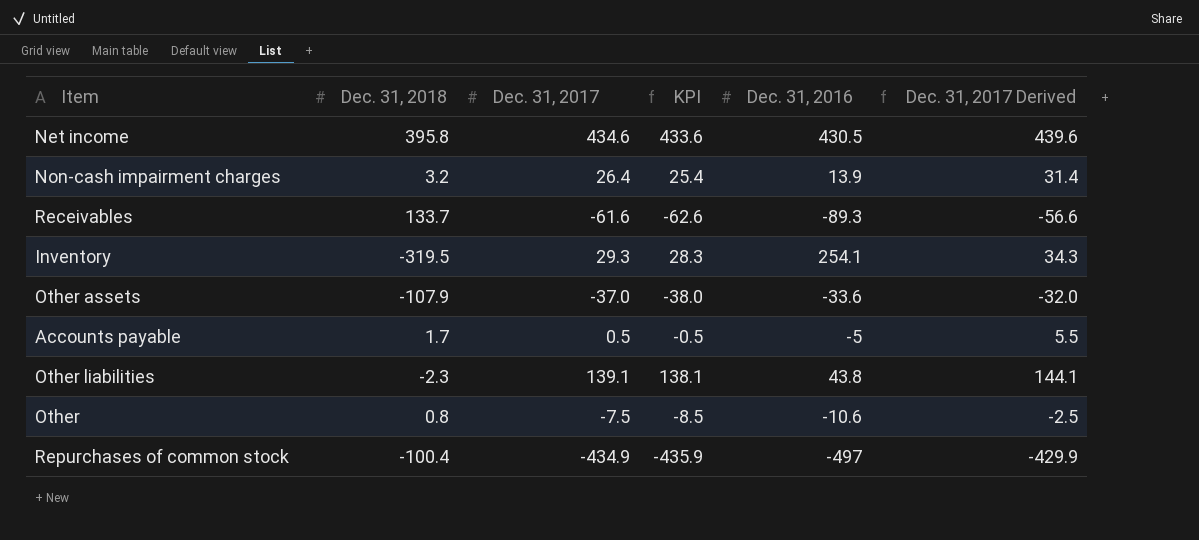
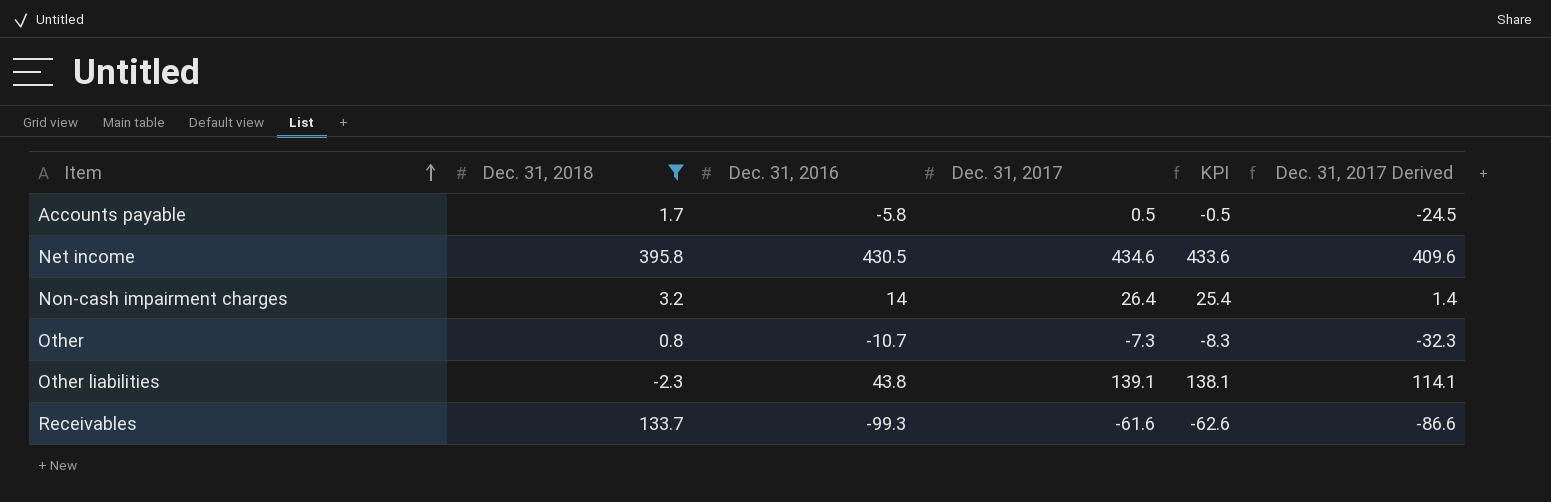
filter: none -> Dec. 31, 2018 >= -2.3
row order: none -> Item ascending
column Dec. 31, 2016 | position: 5 -> 3
column Dec. 31, 2017 Derived | formula: [Dec. 31, 2017] + 5 -> [Dec. 31, 2017] - 25
Accounts payable | Dec. 31, 2016: -5 -> -5.8
Non-cash impairment charges | Dec. 31, 2016: 13.9 -> 14
Other | Dec. 31, 2016: -10.6 -> -10.7
Other | Dec. 31, 2017: -7.5 -> -7.3
Other | KPI: -8.5 -> -8.3
Receivables | Dec. 31, 2016: -89.3 -> -99.3

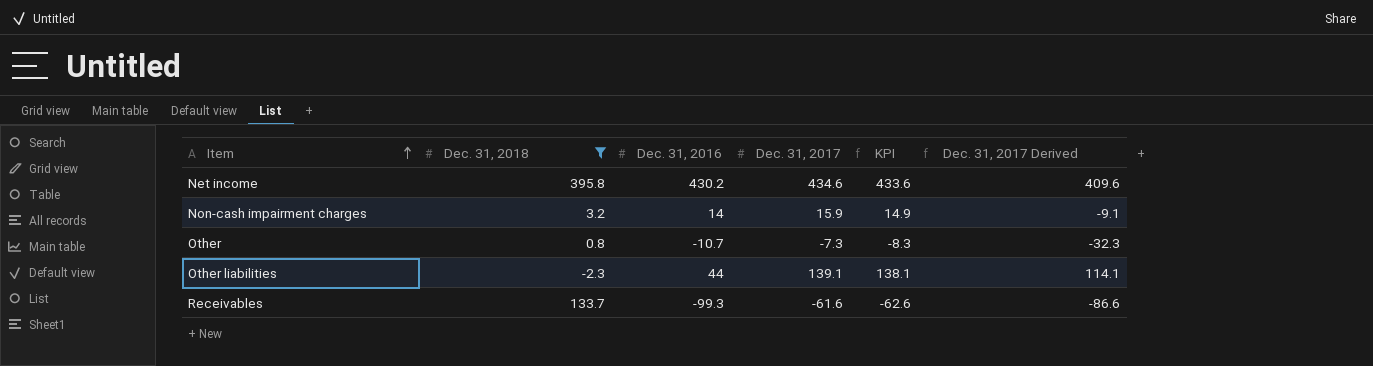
row Accounts payable: 1.7 | -5.8 | 0.5 | -0.5 | -24.5 -> none
Net income | Dec. 31, 2016: 430.5 -> 430.2
Non-cash impairment charges | Dec. 31, 2017: 26.4 -> 15.9
Non-cash impairment charges | KPI: 25.4 -> 14.9
Non-cash impairment charges | Dec. 31, 2017 Derived: 1.4 -> -9.1
Other liabilities | Dec. 31, 2016: 43.8 -> 44

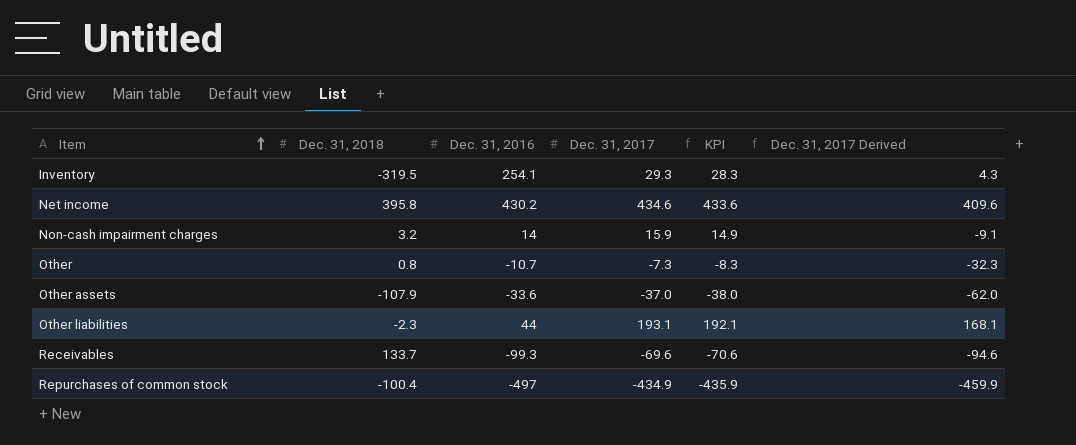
filter: Dec. 31, 2018 >= -2.3 -> none
Other liabilities | Dec. 31, 2017: 139.1 -> 193.1
Other liabilities | KPI: 138.1 -> 192.1
Other liabilities | Dec. 31, 2017 Derived: 114.1 -> 168.1
Receivables | Dec. 31, 2017: -61.6 -> -69.6
Receivables | KPI: -62.6 -> -70.6
Receivables | Dec. 31, 2017 Derived: -86.6 -> -94.6

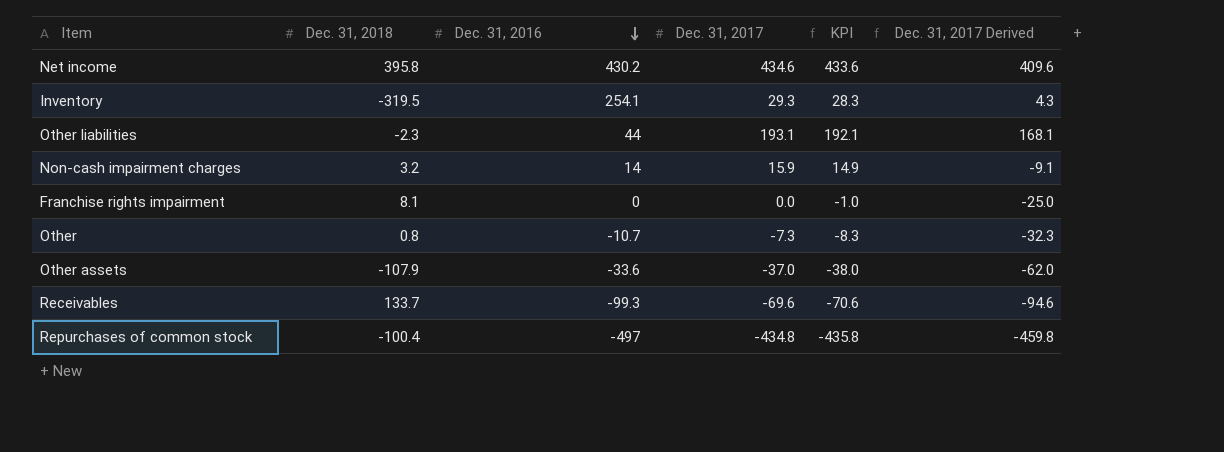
row order: Item ascending -> Dec. 31, 2016 descending
row Franchise rights impairment: none -> 8.1 | 0 | 0.0 | -1.0 | -25.0
Repurchases of common stock | Dec. 31, 2017: -434.9 -> -434.8
Repurchases of common stock | KPI: -435.9 -> -435.8
Repurchases of common stock | Dec. 31, 2017 Derived: -459.9 -> -459.8

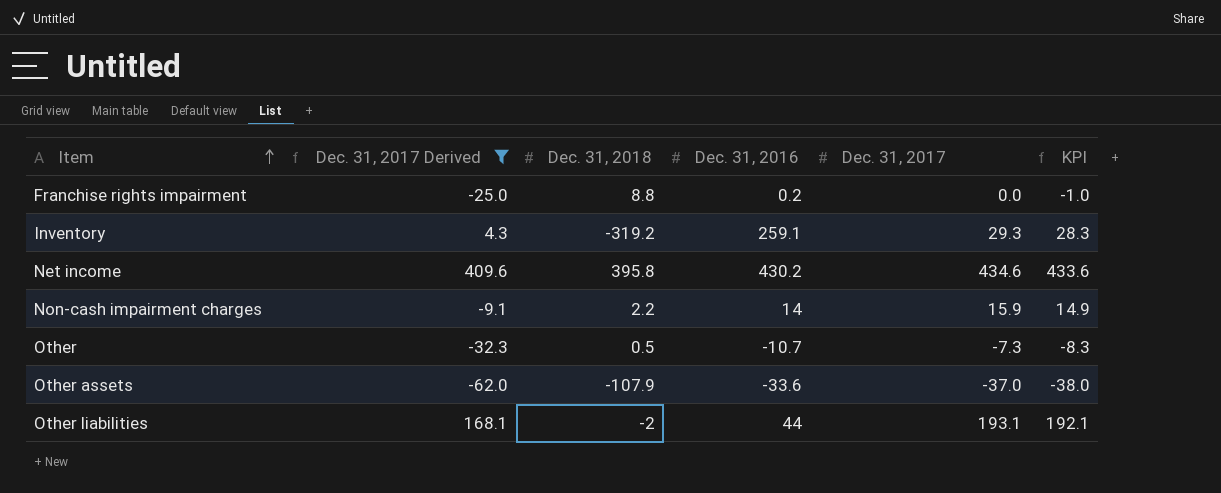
filter: none -> Dec. 31, 2017 Derived >= -62.0
row order: Dec. 31, 2016 descending -> Item ascending
column Dec. 31, 2017 Derived | position: 6 -> 2
Franchise rights impairment | Dec. 31, 2018: 8.1 -> 8.8
Franchise rights impairment | Dec. 31, 2016: 0 -> 0.2
Inventory | Dec. 31, 2018: -319.5 -> -319.2
Inventory | Dec. 31, 2016: 254.1 -> 259.1
Non-cash impairment charges | Dec. 31, 2018: 3.2 -> 2.2
Other | Dec. 31, 2018: 0.8 -> 0.5
Other liabilities | Dec. 31, 2018: -2.3 -> -2

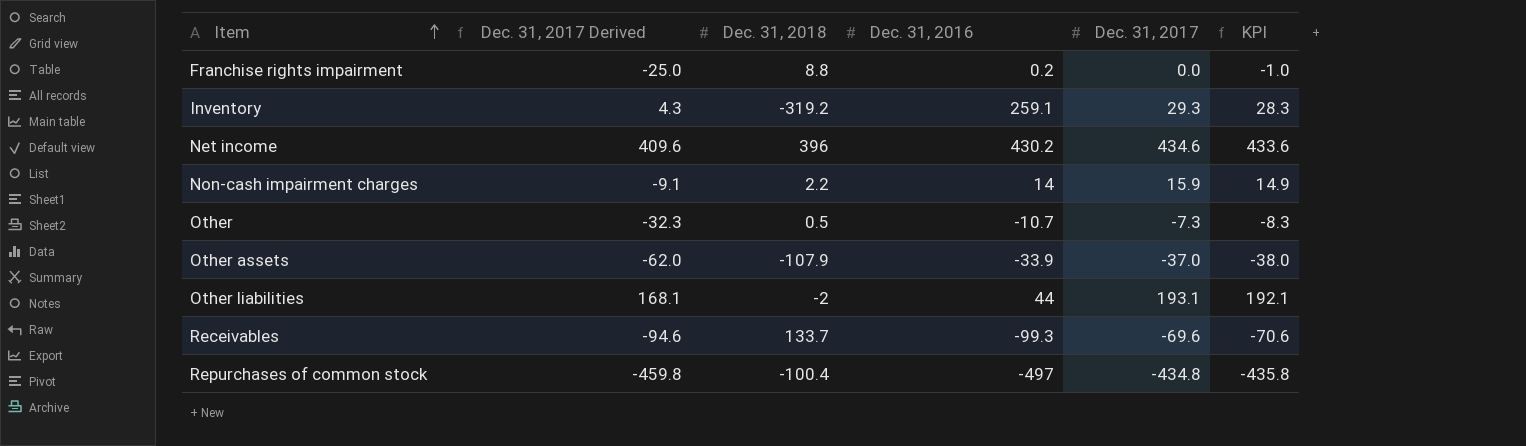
filter: Dec. 31, 2017 Derived >= -62.0 -> none
Net income | Dec. 31, 2018: 395.8 -> 396
Other assets | Dec. 31, 2016: -33.6 -> -33.9

